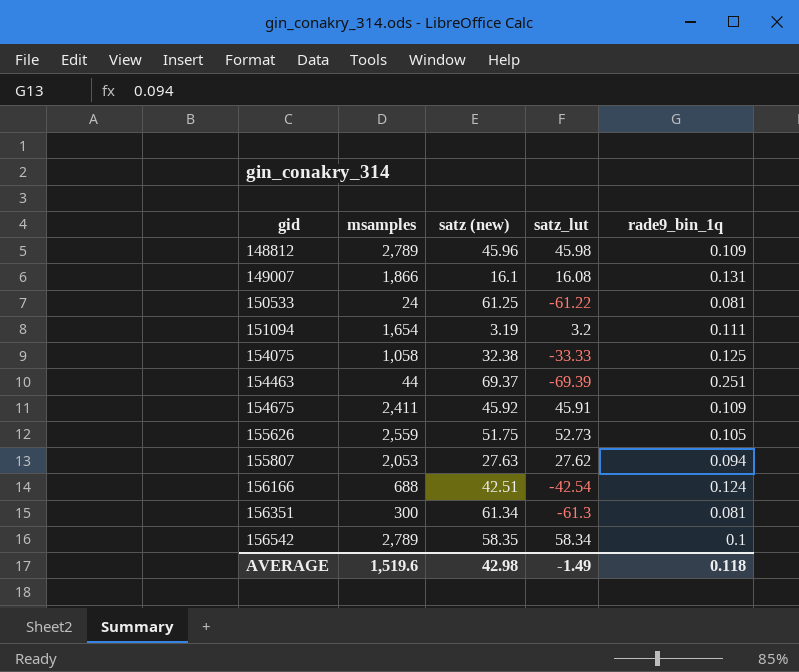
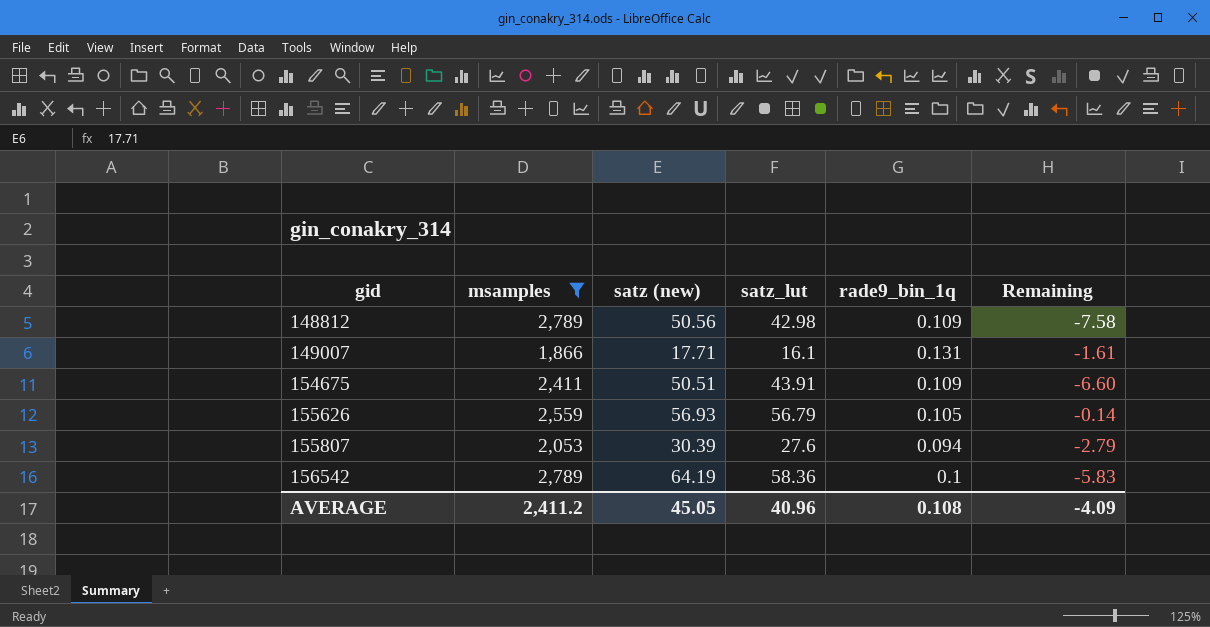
filter: none -> msamples >= 1,866
column Remaining | formula: none -> [satz_lut] - [satz (new)]
148812 | satz (new): 45.96 -> 50.56
148812 | satz_lut: 45.98 -> 42.98
149007 | satz (new): 16.1 -> 17.71
149007 | satz_lut: 16.08 -> 16.1
154675 | satz (new): 45.92 -> 50.51
154675 | satz_lut: 45.91 -> 43.91
155626 | satz (new): 51.75 -> 56.93
155626 | satz_lut: 52.73 -> 56.79
155807 | satz (new): 27.63 -> 30.39
155807 | satz_lut: 27.62 -> 27.6
156542 | satz (new): 58.35 -> 64.19
156542 | satz_lut: 58.34 -> 58.36
AVERAGE | msamples: 1,519.6 -> 2,411.2
AVERAGE | satz (new): 42.98 -> 45.05
AVERAGE | satz_lut: -1.49 -> 40.96
AVERAGE | rade9_bin_1q: 0.118 -> 0.108

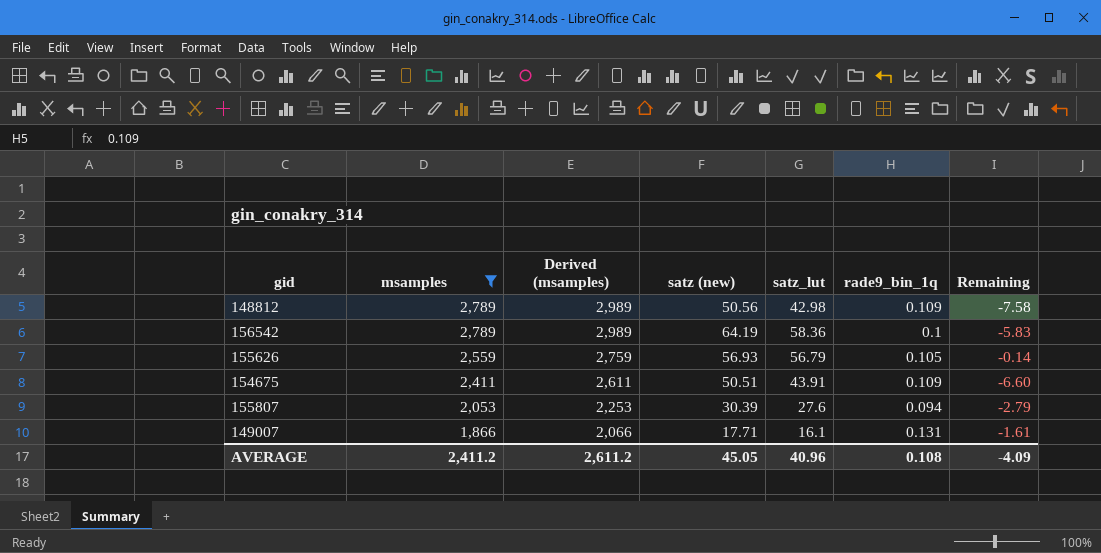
row order: gid ascending -> msamples descending
column Derived (msamples) | formula: none -> [msamples] + 200

